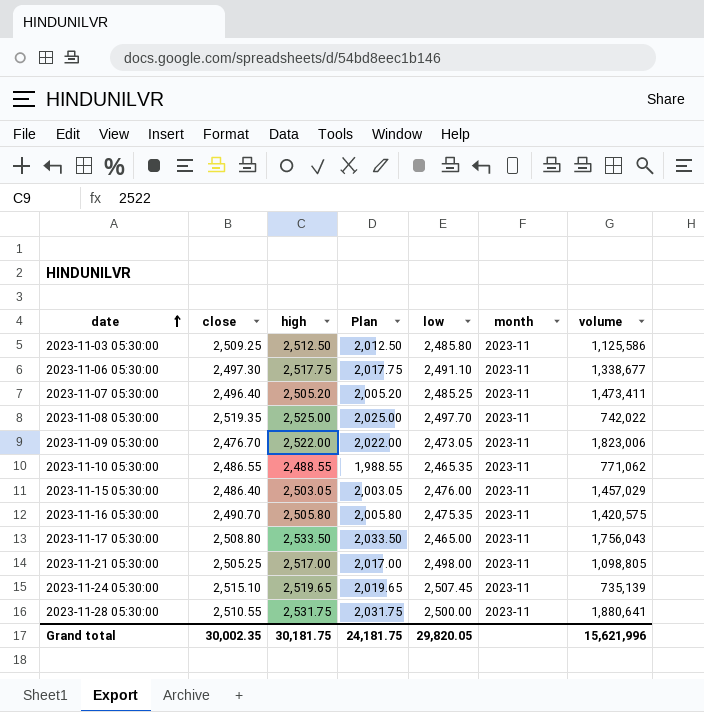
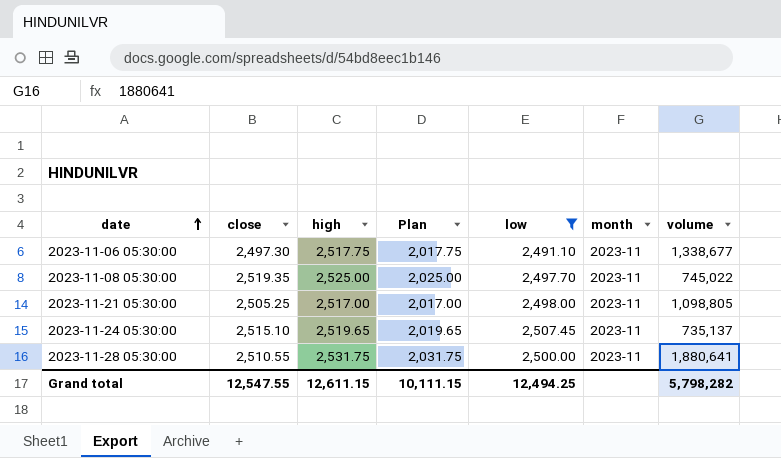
filter: none -> low >= 2,491.10
2023-11-08 05:30:00 | volume: 742,022 -> 745,022
2023-11-24 05:30:00 | volume: 735,139 -> 735,137
Grand total | close: 30,002.35 -> 12,547.55
Grand total | high: 30,181.75 -> 12,611.15
Grand total | Plan: 24,181.75 -> 10,111.15
Grand total | low: 29,820.05 -> 12,494.25
Grand total | volume: 15,621,996 -> 5,798,282

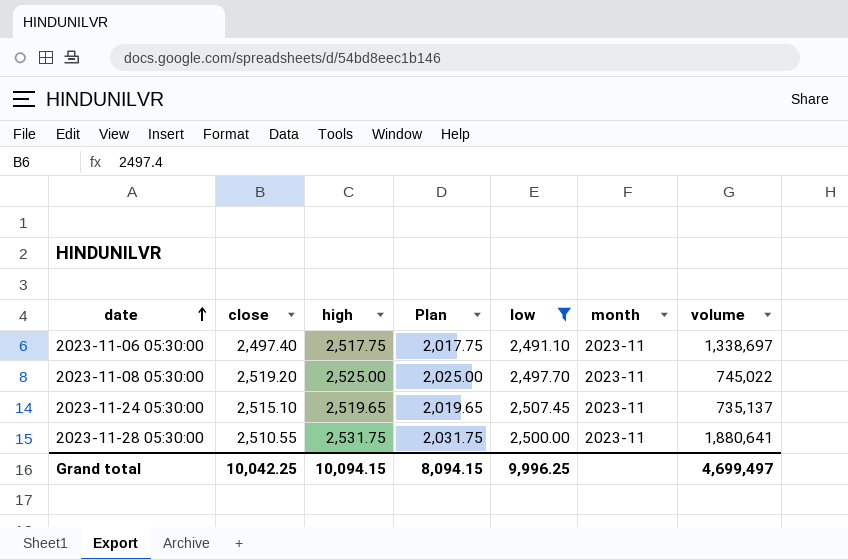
row 2023-11-21 05:30:00: 2,505.25 | 2,517.00 | 2,017.00 | 2,498.00 | 2023-11 | 1,098,805 -> none
2023-11-06 05:30:00 | close: 2,497.30 -> 2,497.40
2023-11-06 05:30:00 | volume: 1,338,677 -> 1,338,697
2023-11-08 05:30:00 | close: 2,519.35 -> 2,519.20
Grand total | close: 12,547.55 -> 10,042.25
Grand total | high: 12,611.15 -> 10,094.15
Grand total | Plan: 10,111.15 -> 8,094.15
Grand total | low: 12,494.25 -> 9,996.25
Grand total | volume: 5,798,282 -> 4,699,497

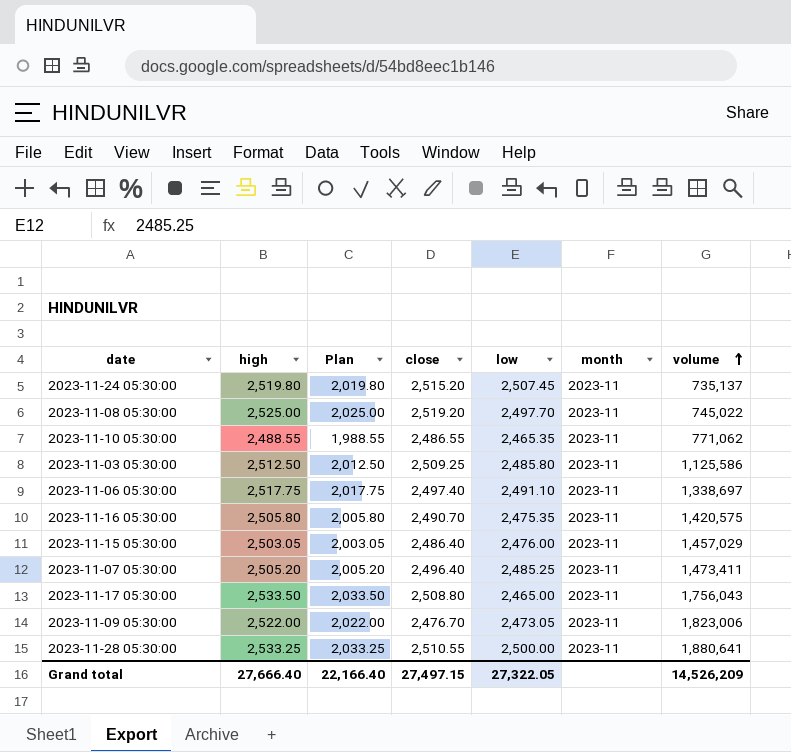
filter: low >= 2,491.10 -> none
row order: date ascending -> volume ascending
column close | position: 2 -> 4
2023-11-24 05:30:00 | high: 2,519.65 -> 2,519.80
2023-11-24 05:30:00 | Plan: 2,019.65 -> 2,019.80
2023-11-24 05:30:00 | close: 2,515.10 -> 2,515.20
2023-11-28 05:30:00 | high: 2,531.75 -> 2,533.25
2023-11-28 05:30:00 | Plan: 2,031.75 -> 2,033.25
Grand total | high: 10,094.15 -> 27,666.40
Grand total | Plan: 8,094.15 -> 22,166.40
Grand total | close: 10,042.25 -> 27,497.15
Grand total | low: 9,996.25 -> 27,322.05
Grand total | volume: 4,699,497 -> 14,526,209

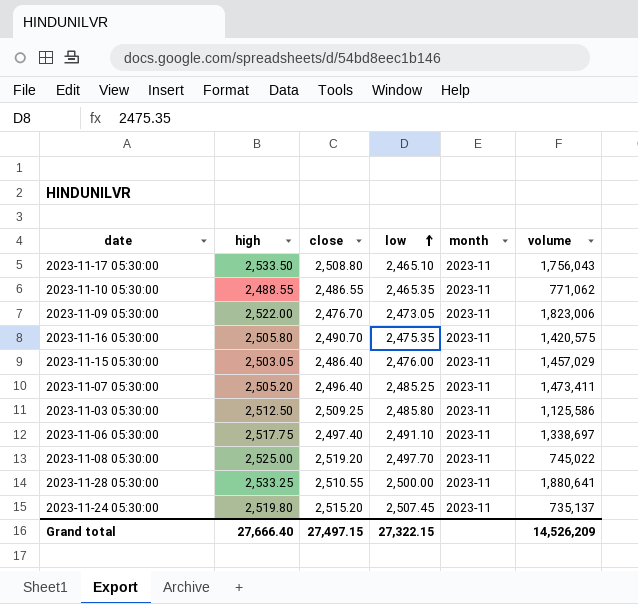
row order: volume ascending -> low ascending
column Plan | formula: [high] - 500 -> none
2023-11-17 05:30:00 | low: 2,465.00 -> 2,465.10
Grand total | low: 27,322.05 -> 27,322.15

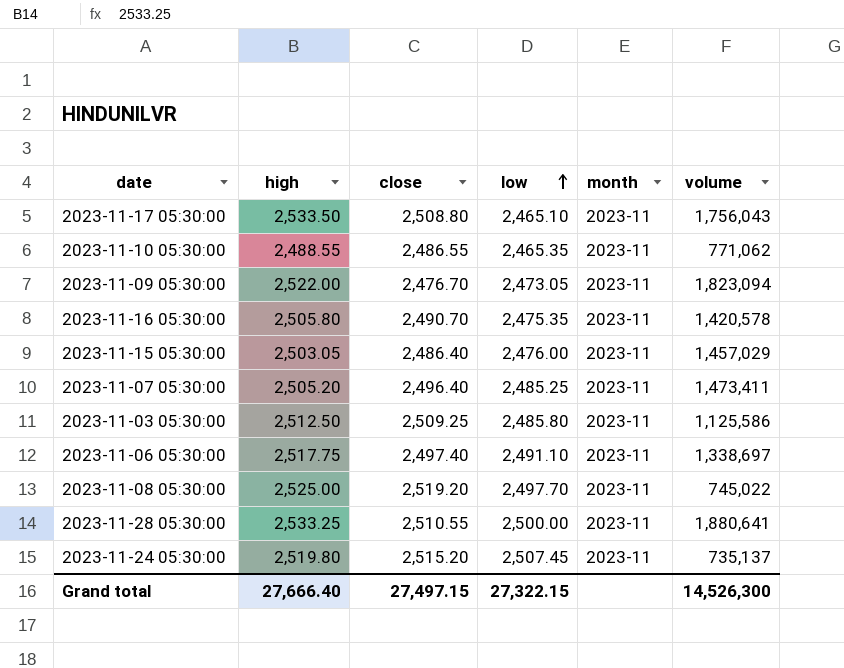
2023-11-09 05:30:00 | volume: 1,823,006 -> 1,823,094
2023-11-16 05:30:00 | volume: 1,420,575 -> 1,420,578
Grand total | volume: 14,526,209 -> 14,526,300

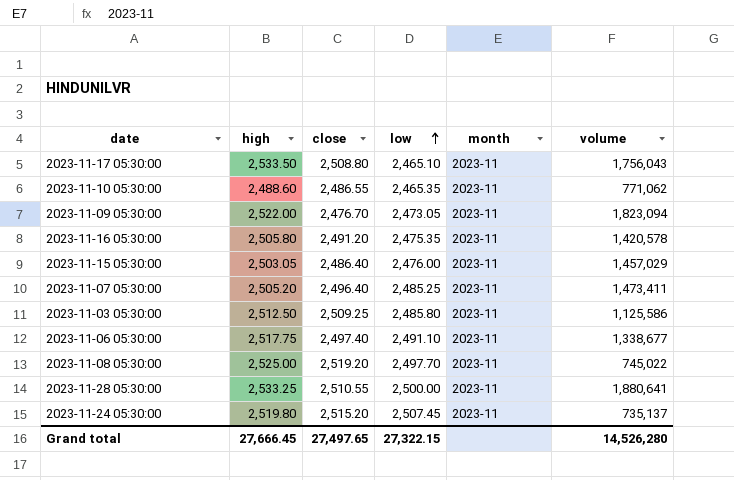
2023-11-10 05:30:00 | high: 2,488.55 -> 2,488.60
2023-11-16 05:30:00 | close: 2,490.70 -> 2,491.20
2023-11-06 05:30:00 | volume: 1,338,697 -> 1,338,677
Grand total | high: 27,666.40 -> 27,666.45
Grand total | close: 27,497.15 -> 27,497.65
Grand total | volume: 14,526,300 -> 14,526,280

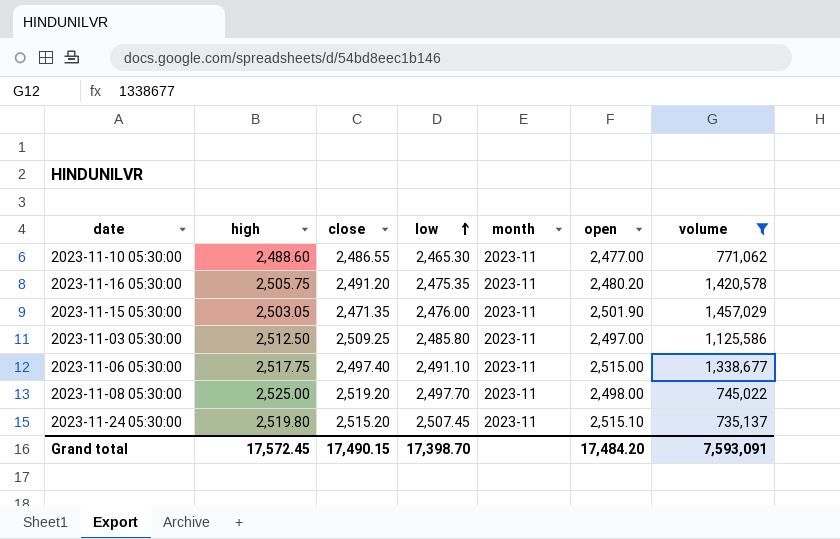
filter: none -> volume <= 1,457,029
column open | position: none -> 6
2023-11-10 05:30:00 | low: 2,465.35 -> 2,465.30
2023-11-16 05:30:00 | high: 2,505.80 -> 2,505.75
2023-11-15 05:30:00 | close: 2,486.40 -> 2,471.35
Grand total | high: 27,666.45 -> 17,572.45
Grand total | close: 27,497.65 -> 17,490.15
Grand total | low: 27,322.15 -> 17,398.70
Grand total | volume: 14,526,280 -> 7,593,091

